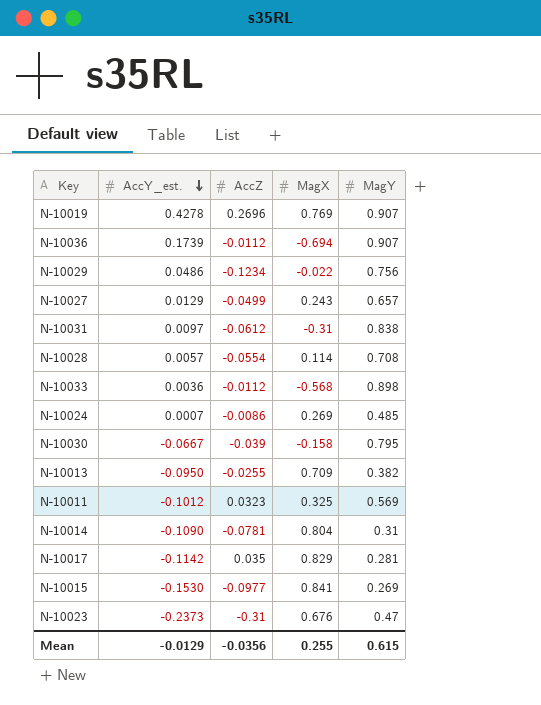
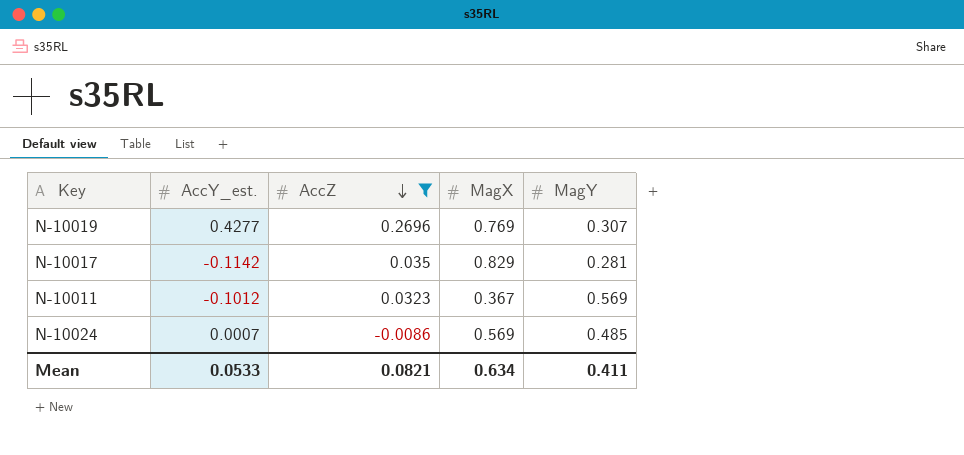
filter: none -> AccZ >= -0.0086
row order: AccY_est. descending -> AccZ descending
N-10019 | AccY_est.: 0.4278 -> 0.4277
N-10019 | MagY: 0.907 -> 0.307
N-10011 | MagX: 0.325 -> 0.367
N-10024 | MagX: 0.269 -> 0.569
Mean | AccY_est.: -0.0129 -> 0.0533
Mean | AccZ: -0.0356 -> 0.0821
Mean | MagX: 0.255 -> 0.634
Mean | MagY: 0.615 -> 0.411

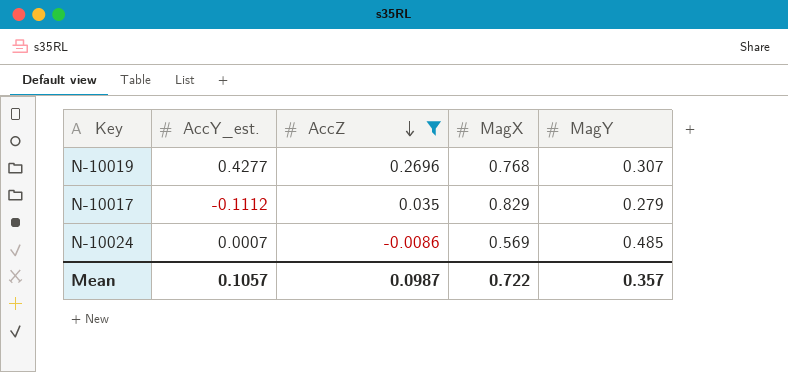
row N-10011: -0.1012 | 0.0323 | 0.367 | 0.569 -> none
N-10019 | MagX: 0.769 -> 0.768
N-10017 | AccY_est.: -0.1142 -> -0.1112
N-10017 | MagY: 0.281 -> 0.279
Mean | AccY_est.: 0.0533 -> 0.1057
Mean | AccZ: 0.0821 -> 0.0987
Mean | MagX: 0.634 -> 0.722
Mean | MagY: 0.411 -> 0.357

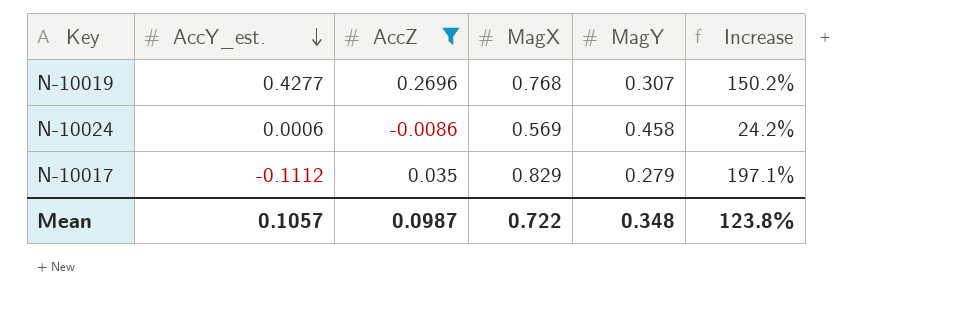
row order: AccZ descending -> AccY_est. descending
column Increase | formula: none -> ([MagX] - [MagY]) / [MagY]
N-10024 | AccY_est.: 0.0007 -> 0.0006
N-10024 | MagY: 0.485 -> 0.458
Mean | MagY: 0.357 -> 0.348

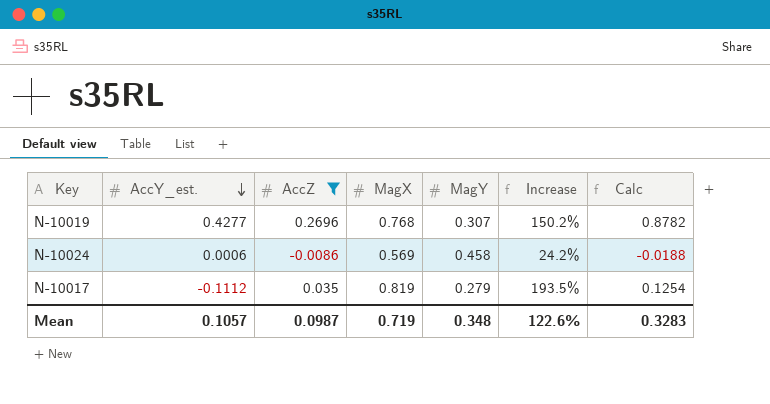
column Calc | formula: none -> [AccZ] / [MagY]
N-10017 | MagX: 0.829 -> 0.819
N-10017 | Increase: 197.1% -> 193.5%
Mean | MagX: 0.722 -> 0.719
Mean | Increase: 123.8% -> 122.6%

